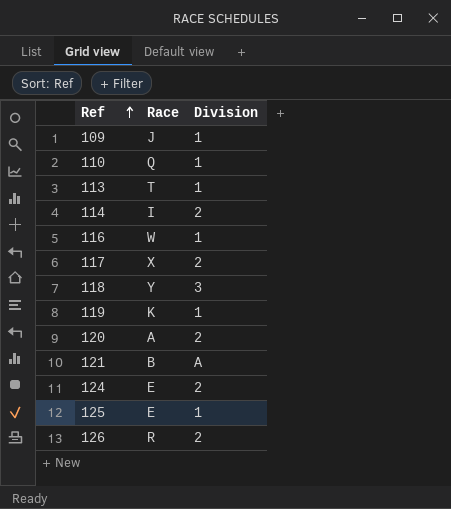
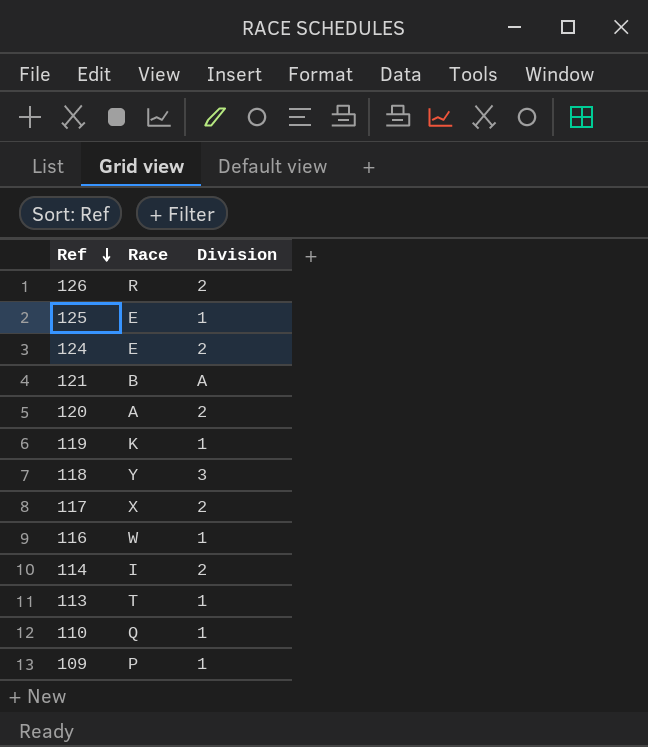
row order: Ref ascending -> Ref descending
109 | Race: J -> P

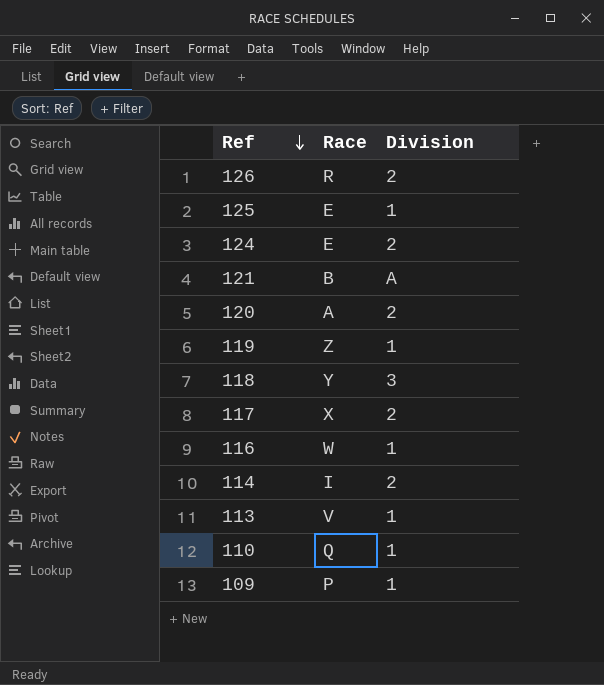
119 | Race: K -> Z
113 | Race: T -> V

